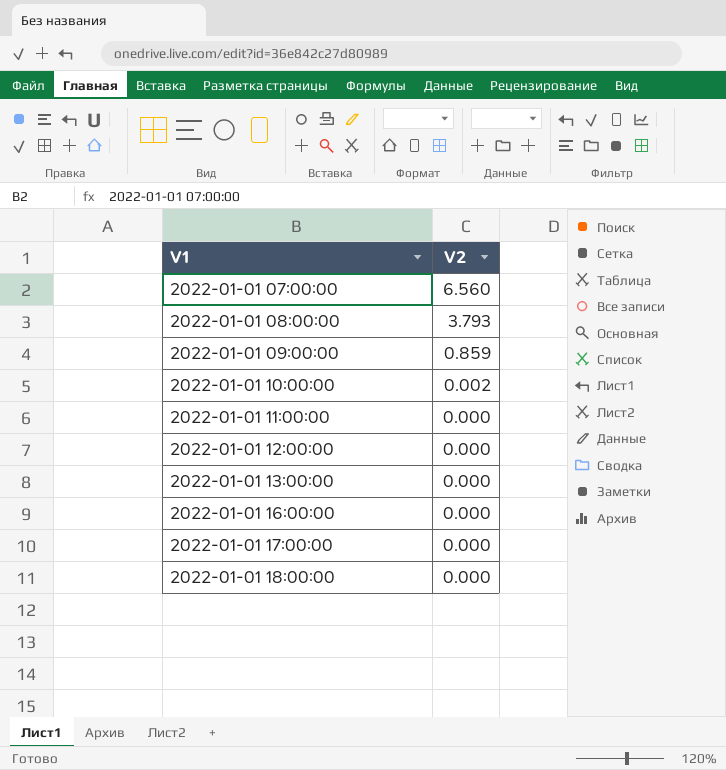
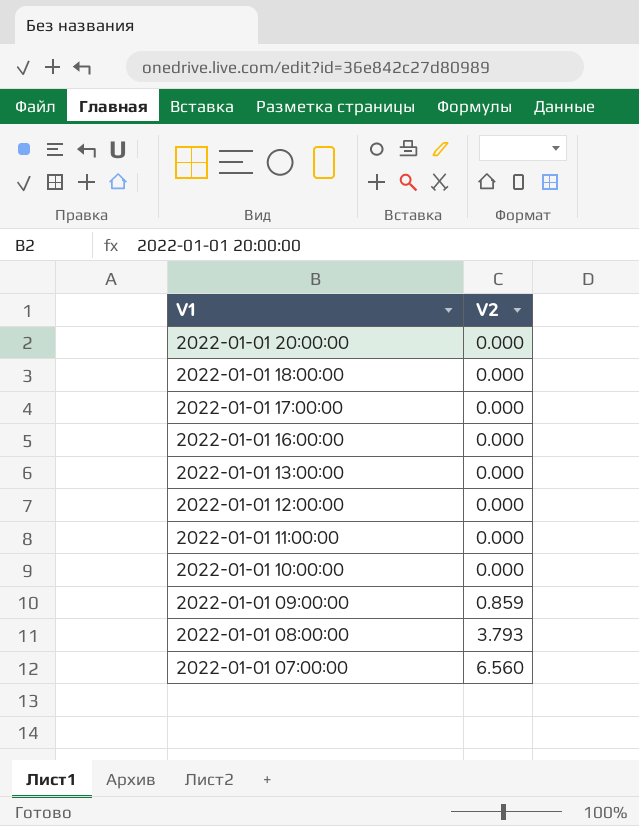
row order: V1 ascending -> V1 descending
row 2022-01-01 20:00:00: none -> 0.000
2022-01-01 10:00:00 | V2: 0.002 -> 0.000

